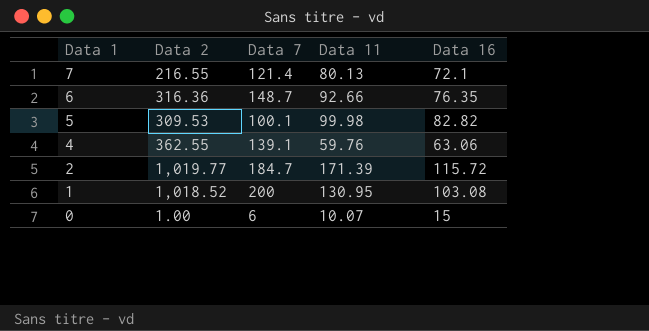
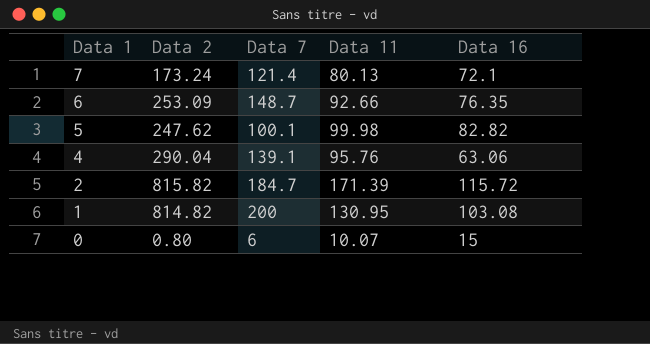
7 | Data 2: 216.55 -> 173.24
6 | Data 2: 316.36 -> 253.09
5 | Data 2: 309.53 -> 247.62
4 | Data 2: 362.55 -> 290.04
4 | Data 11: 59.76 -> 95.76
2 | Data 2: 1,019.77 -> 815.82
1 | Data 2: 1,018.52 -> 814.82
0 | Data 2: 1.00 -> 0.80

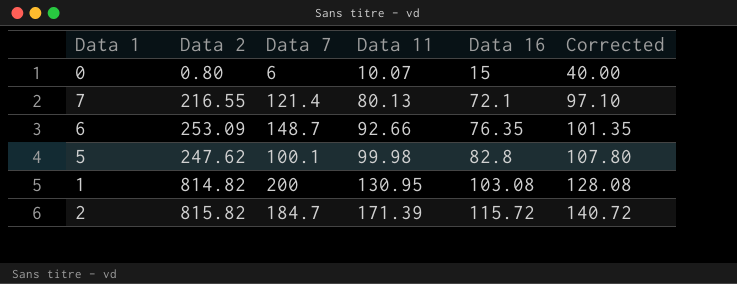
row order: Data 1 descending -> Data 11 ascending
column Corrected | formula: none -> [Data 16] + 25
row 4: 290.04 | 139.1 | 95.76 | 63.06 -> none
7 | Data 2: 173.24 -> 216.55
5 | Data 16: 82.82 -> 82.8

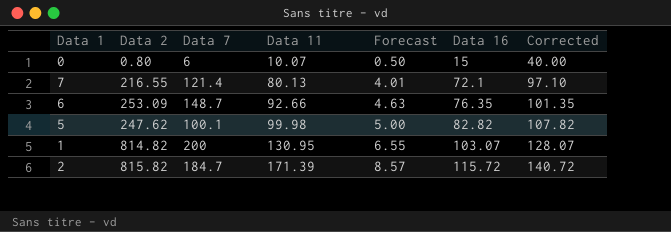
column Forecast | formula: none -> [Data 11] * 0.05
5 | Data 16: 82.8 -> 82.82
5 | Corrected: 107.80 -> 107.82
1 | Data 16: 103.08 -> 103.07
1 | Corrected: 128.08 -> 128.07

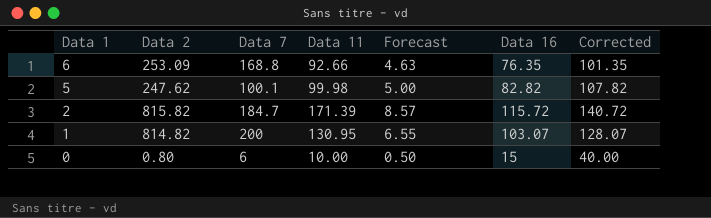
row order: Data 11 ascending -> Data 1 descending
row 7: 216.55 | 121.4 | 80.13 | 4.01 | 72.1 | 97.10 -> none
6 | Data 7: 148.7 -> 168.8
0 | Data 11: 10.07 -> 10.00

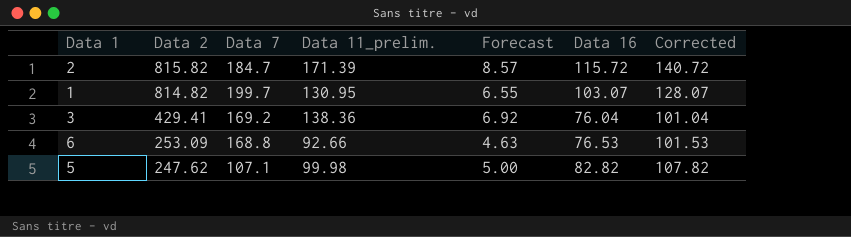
row order: Data 1 descending -> Data 2 descending
column name: Data 11 -> Data 11_prelim.
row 0: 0.80 | 6 | 10.00 | 0.50 | 15 | 40.00 -> none
1 | Data 7: 200 -> 199.7
row 3: none -> 429.41 | 169.2 | 138.36 | 6.92 | 76.04 | 101.04
6 | Data 16: 76.35 -> 76.53
6 | Corrected: 101.35 -> 101.53
5 | Data 7: 100.1 -> 107.1

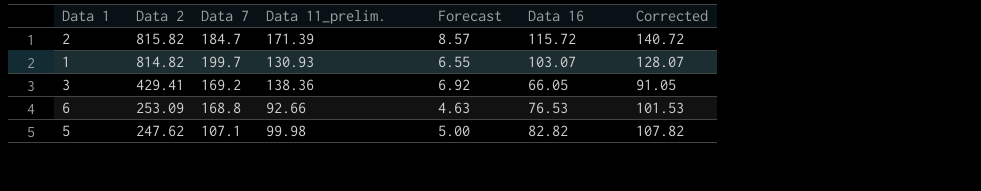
1 | Data 11_prelim.: 130.95 -> 130.93
3 | Data 16: 76.04 -> 66.05
3 | Corrected: 101.04 -> 91.05

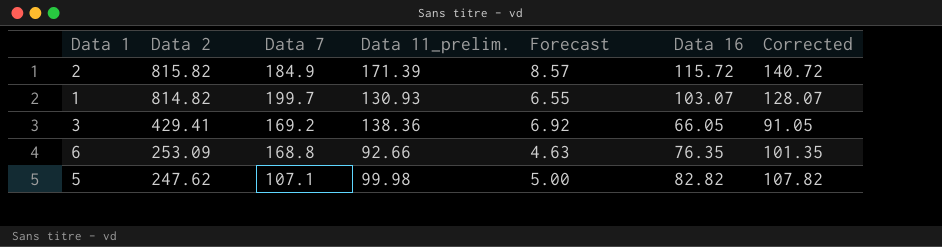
2 | Data 7: 184.7 -> 184.9
6 | Data 16: 76.53 -> 76.35
6 | Corrected: 101.53 -> 101.35

